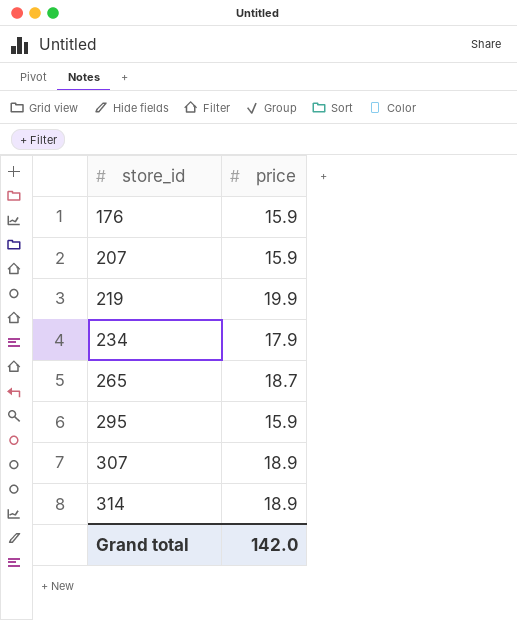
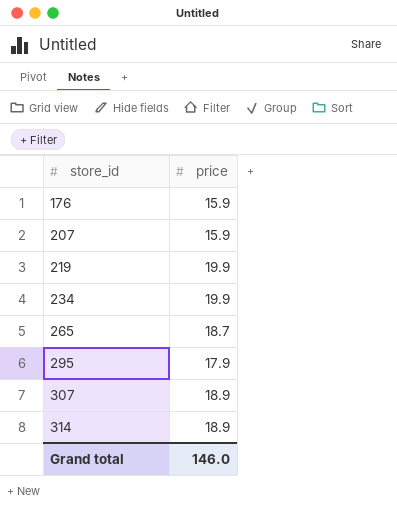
234 | price: 17.9 -> 19.9
295 | price: 15.9 -> 17.9
Grand total | price: 142.0 -> 146.0

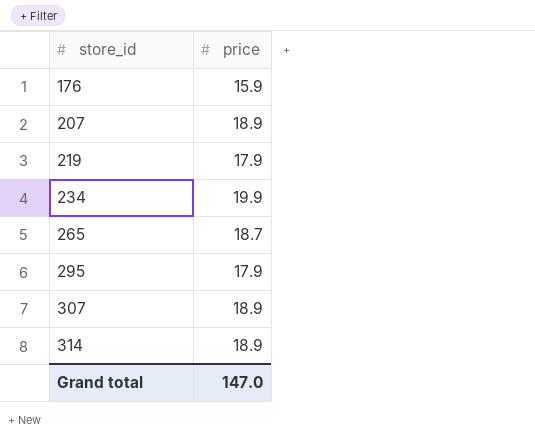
207 | price: 15.9 -> 18.9
219 | price: 19.9 -> 17.9
Grand total | price: 146.0 -> 147.0

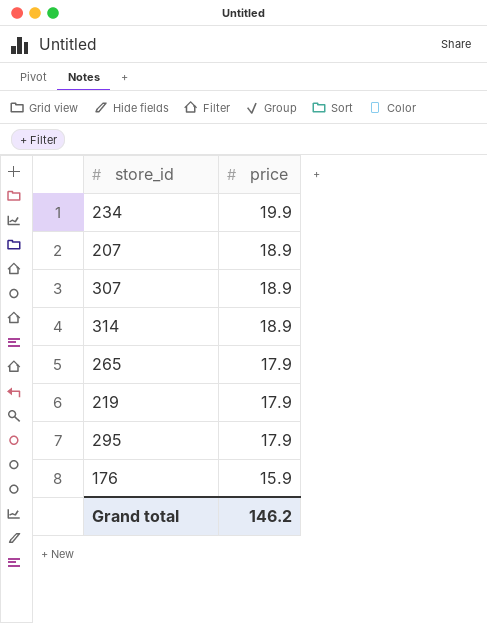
row order: store_id ascending -> price descending
265 | price: 18.7 -> 17.9
Grand total | price: 147.0 -> 146.2

